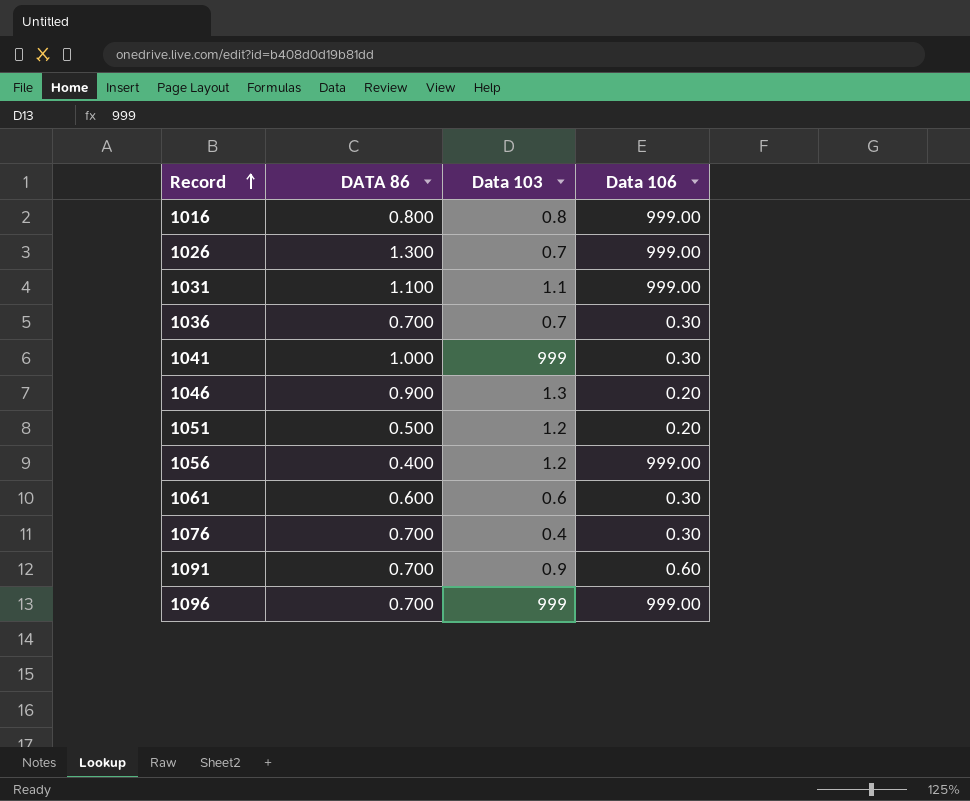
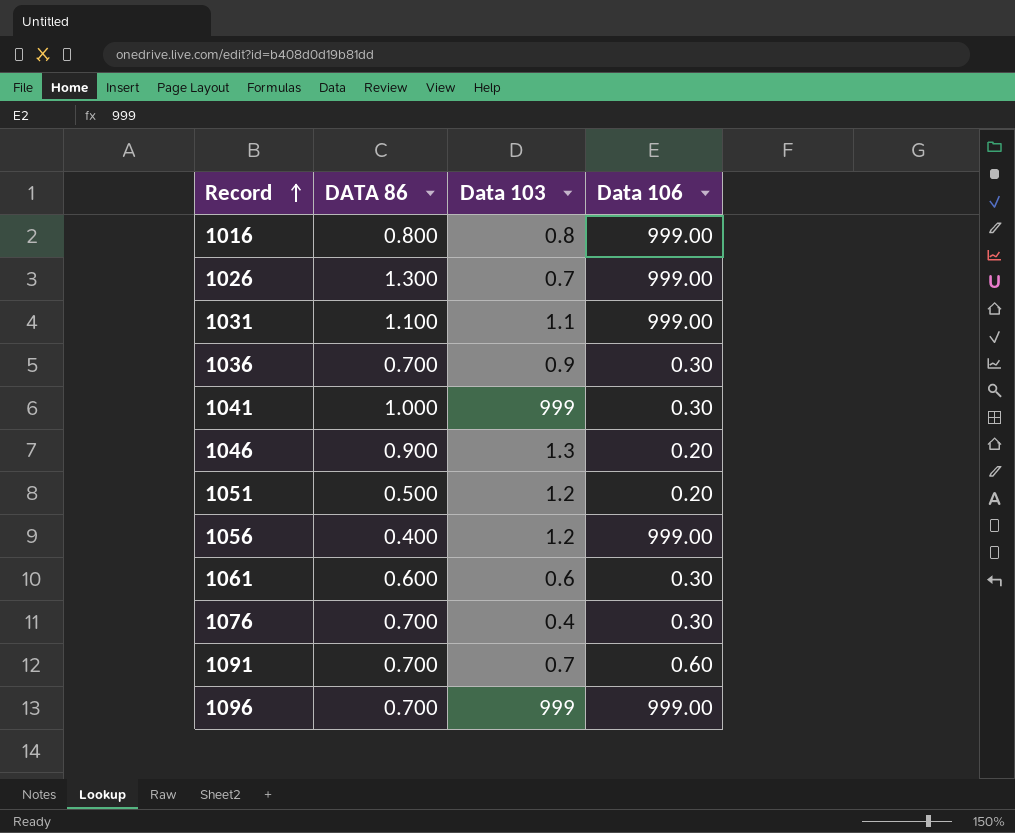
1036 | Data 103: 0.7 -> 0.9
1091 | Data 103: 0.9 -> 0.7

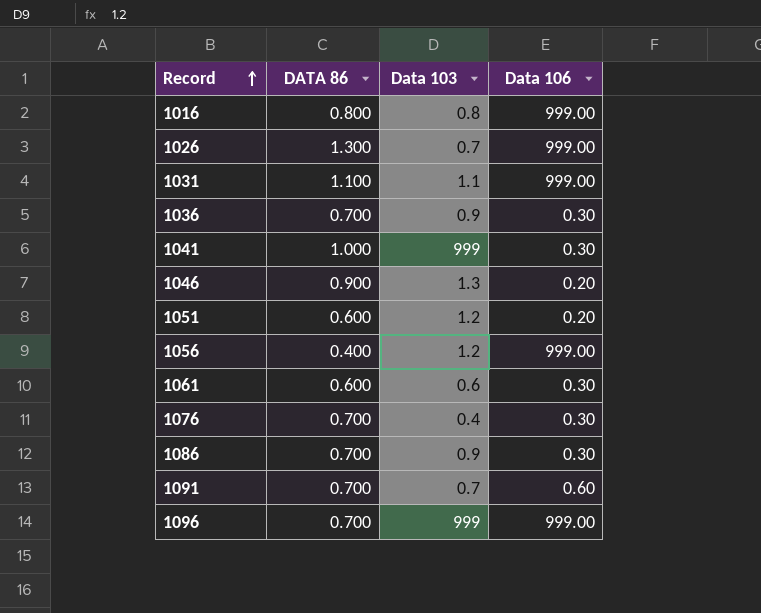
1051 | DATA 86: 0.500 -> 0.600
row 1086: none -> 0.700 | 0.9 | 0.30

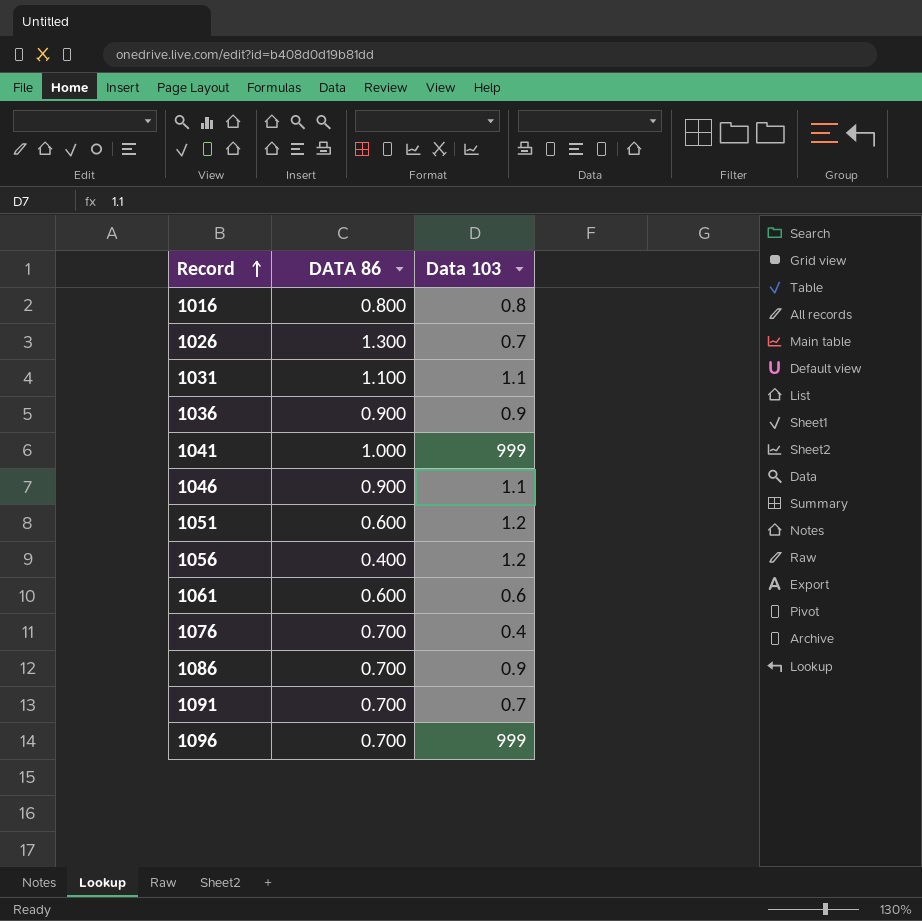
column Data 106 | position: 4 -> none
1036 | DATA 86: 0.700 -> 0.900
1046 | Data 103: 1.3 -> 1.1

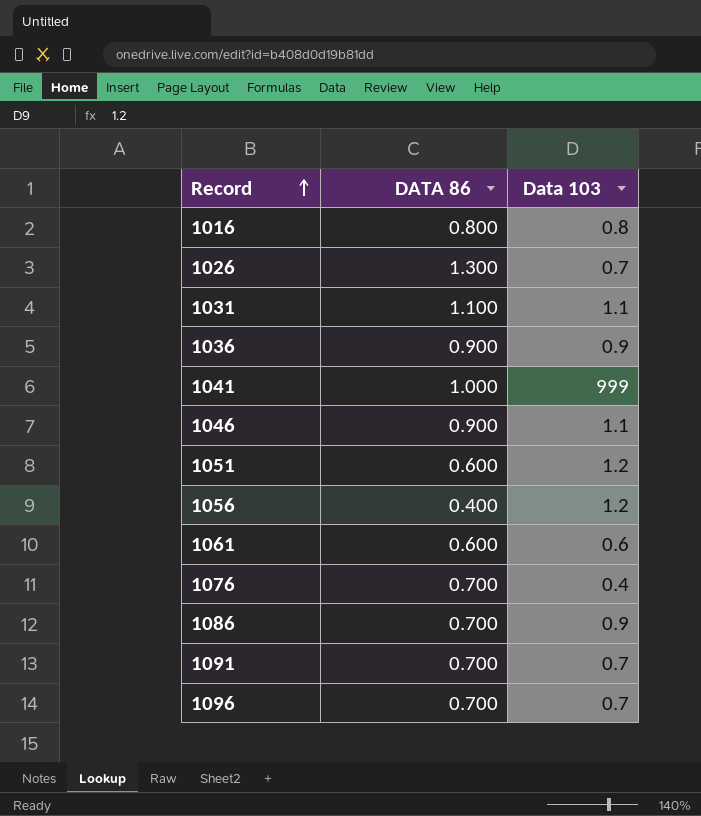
1096 | Data 103: 999 -> 0.7

